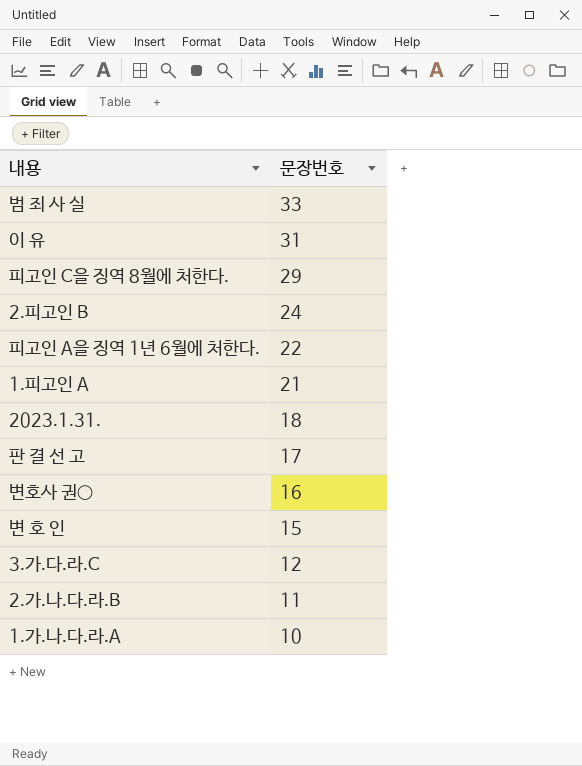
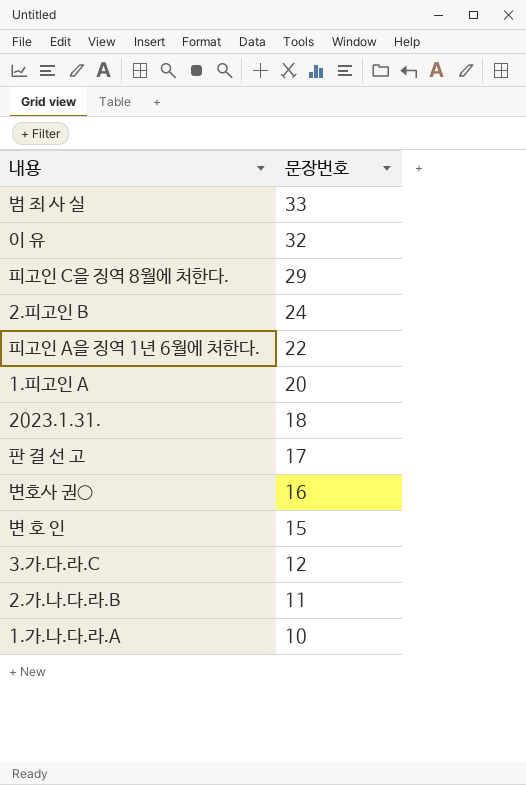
이 유 | 문장번호: 31 -> 32
1.피고인 A | 문장번호: 21 -> 20

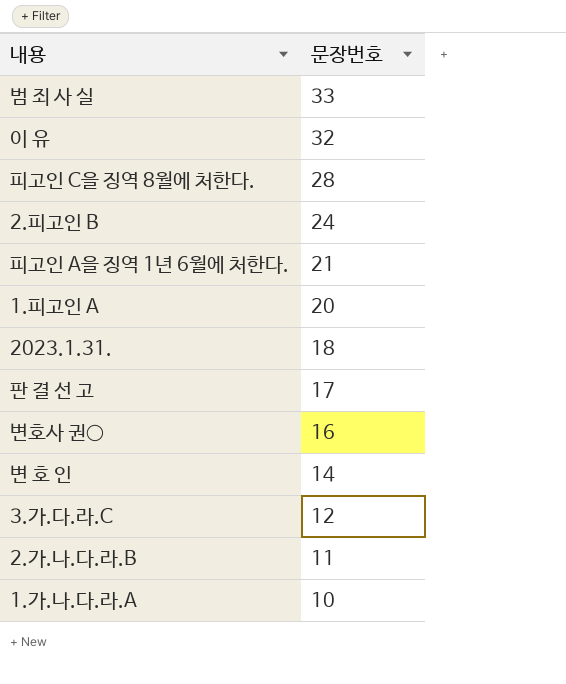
피고인 C을 징역 8월에 처한다. | 문장번호: 29 -> 28
피고인 A을 징역 1년 6월에 처한다. | 문장번호: 22 -> 21
변 호 인 | 문장번호: 15 -> 14

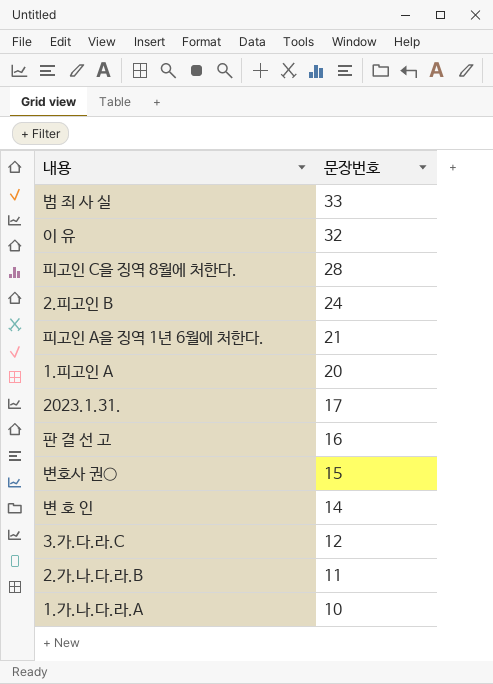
2023.1.31. | 문장번호: 18 -> 17
판 결 선 고 | 문장번호: 17 -> 16
변호사 권○ | 문장번호: 16 -> 15

